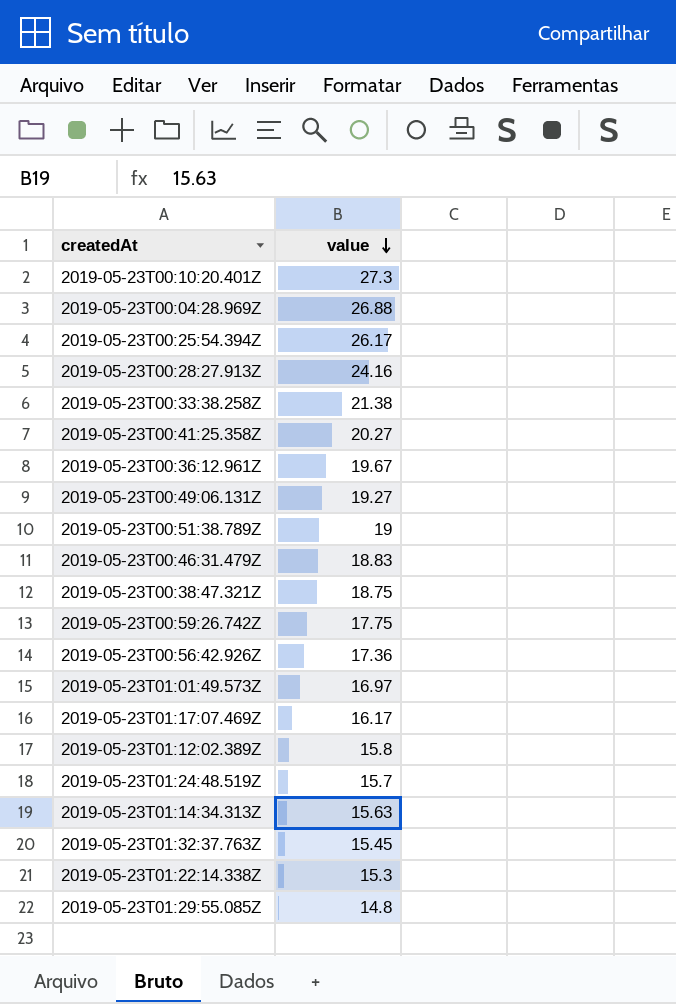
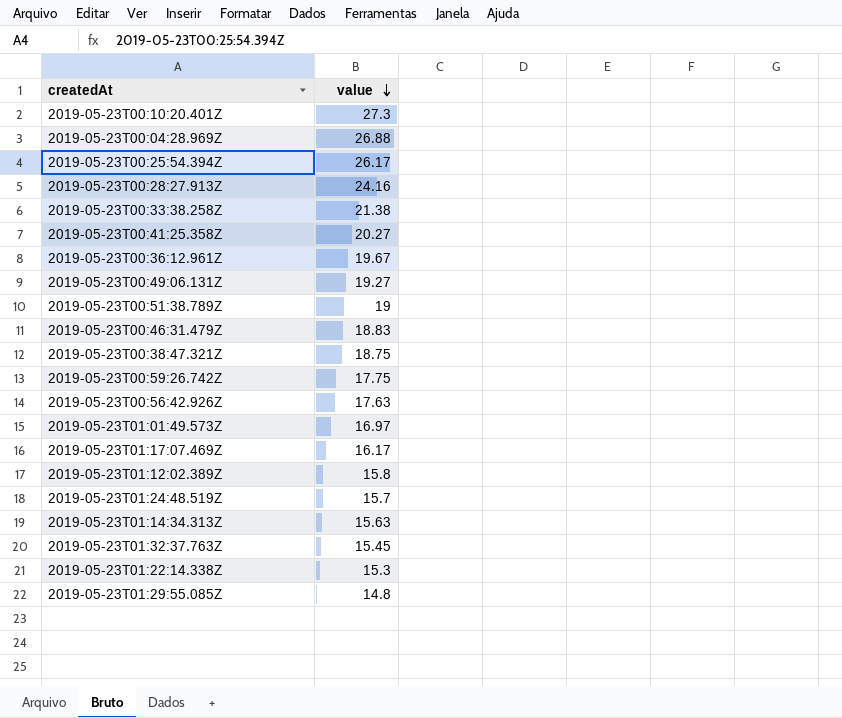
2019-05-23T00:56:42.926Z | value: 17.36 -> 17.63

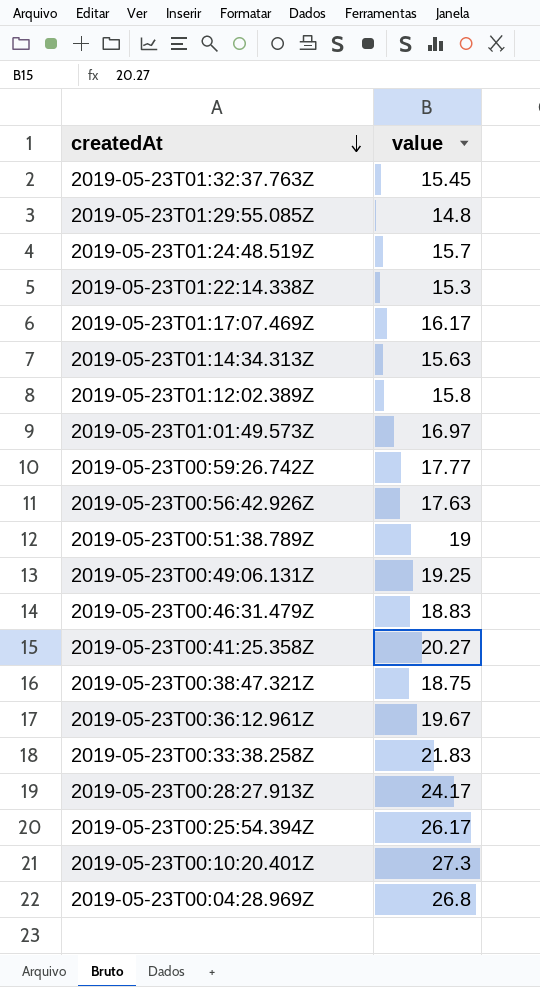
row order: value descending -> createdAt descending
2019-05-23T00:59:26.742Z | value: 17.75 -> 17.77
2019-05-23T00:49:06.131Z | value: 19.27 -> 19.25
2019-05-23T00:33:38.258Z | value: 21.38 -> 21.83
2019-05-23T00:28:27.913Z | value: 24.16 -> 24.17
2019-05-23T00:04:28.969Z | value: 26.88 -> 26.8

